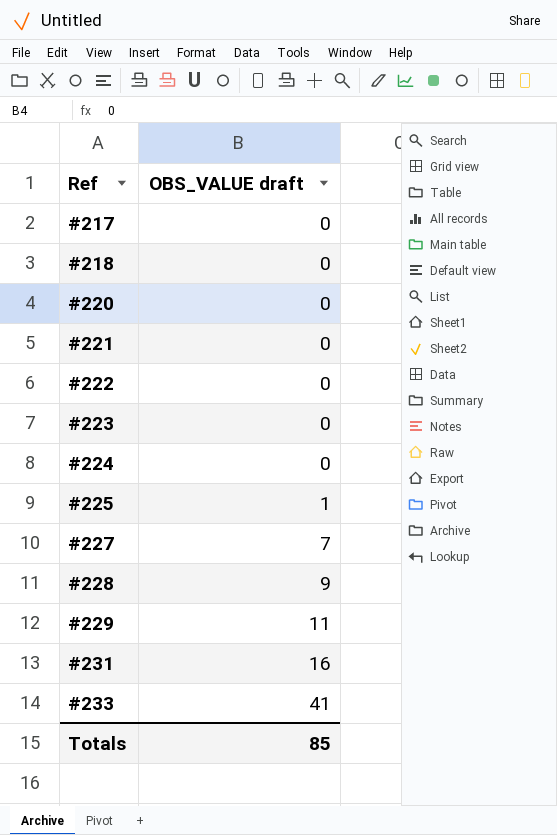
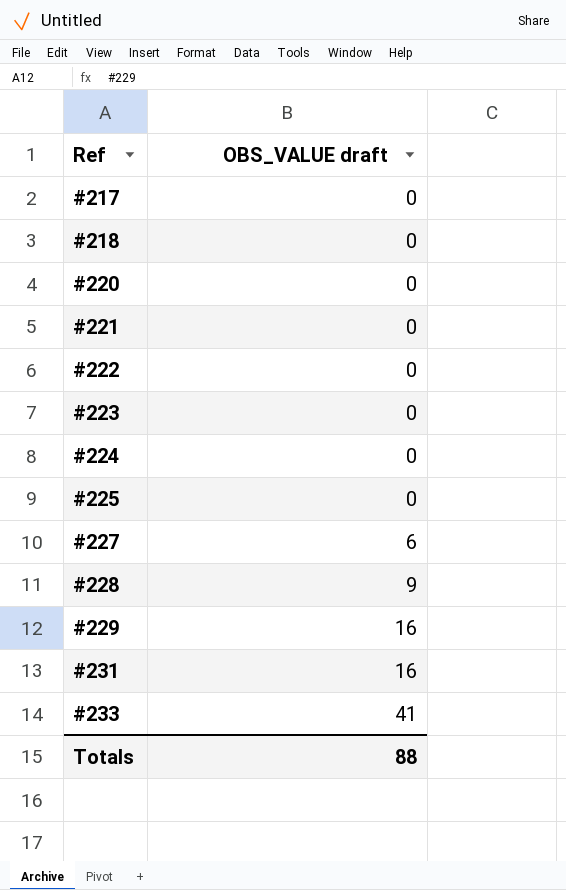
#225 | OBS_VALUE draft: 1 -> 0
#227 | OBS_VALUE draft: 7 -> 6
#229 | OBS_VALUE draft: 11 -> 16
Totals | OBS_VALUE draft: 85 -> 88

